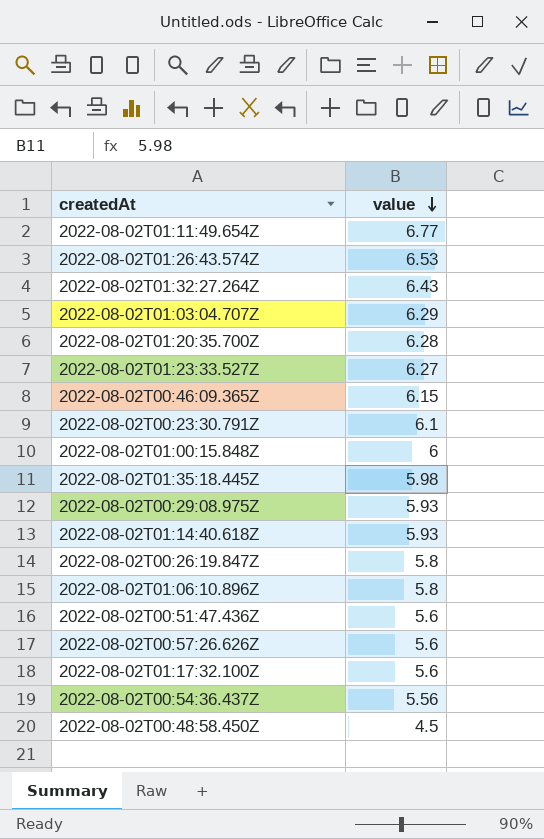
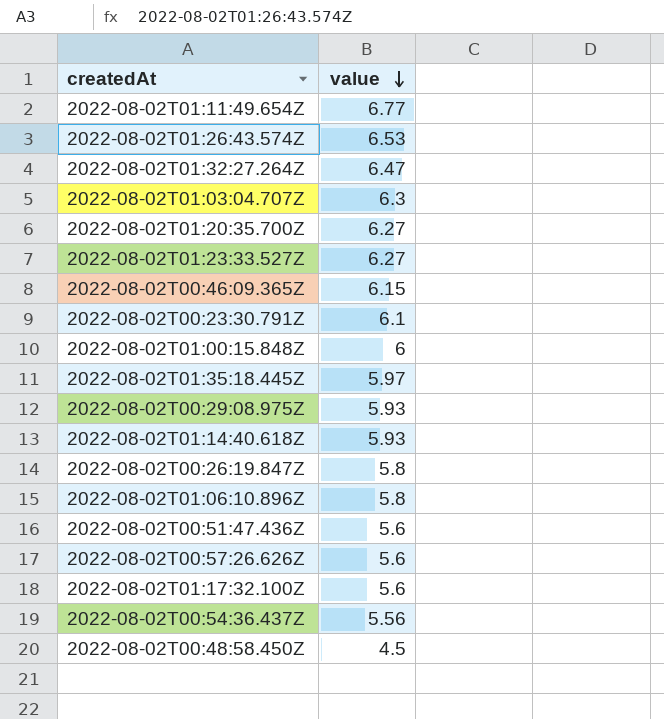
2022-08-02T01:32:27.264Z | value: 6.43 -> 6.47
2022-08-02T01:03:04.707Z | value: 6.29 -> 6.3
2022-08-02T01:20:35.700Z | value: 6.28 -> 6.27
2022-08-02T01:35:18.445Z | value: 5.98 -> 5.97

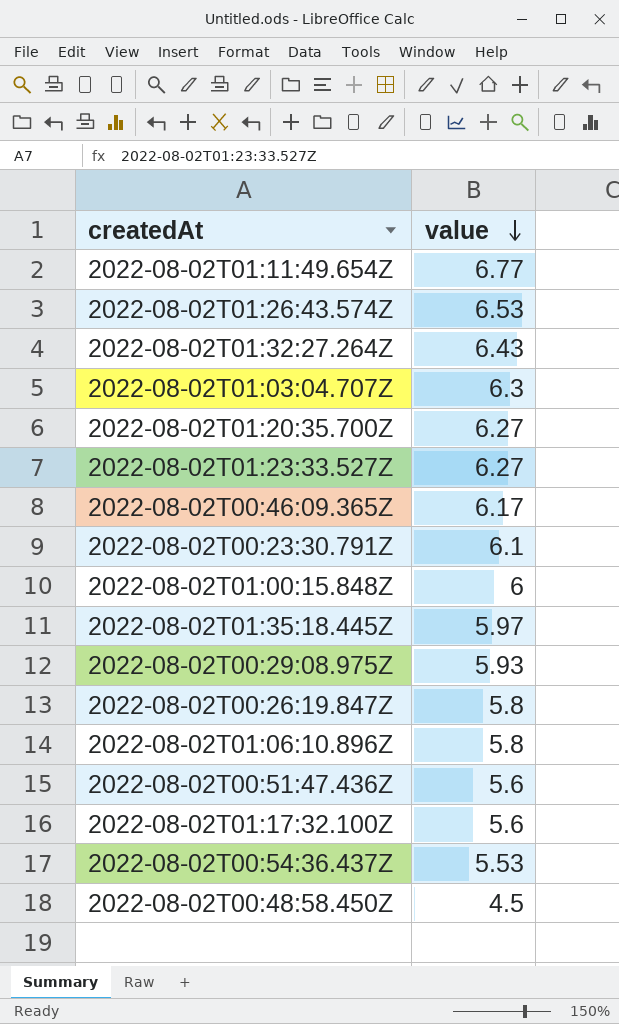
row 2022-08-02T01:14:40.618Z: 5.93 -> none
row 2022-08-02T00:57:26.626Z: 5.6 -> none
2022-08-02T01:32:27.264Z | value: 6.47 -> 6.43
2022-08-02T00:46:09.365Z | value: 6.15 -> 6.17
2022-08-02T00:54:36.437Z | value: 5.56 -> 5.53

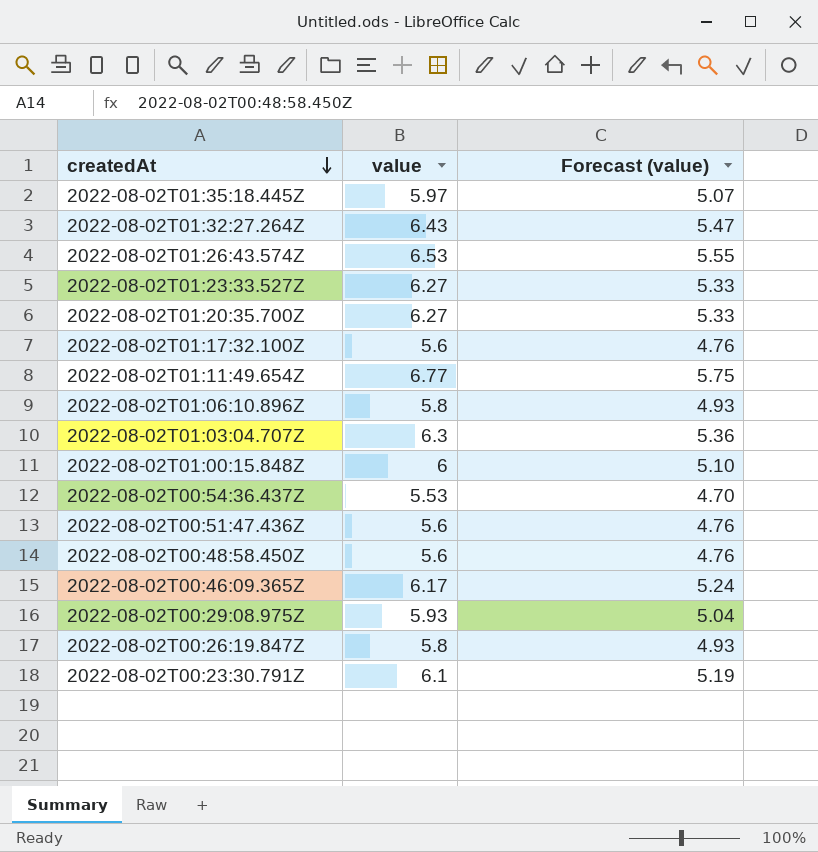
row order: value descending -> createdAt descending
column Forecast (value) | formula: none -> [value] * 0.85
2022-08-02T00:48:58.450Z | value: 4.5 -> 5.6

